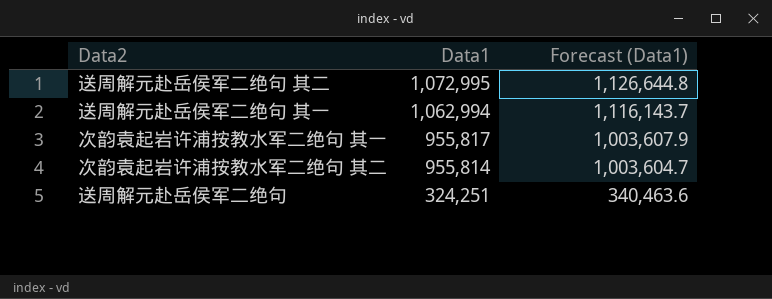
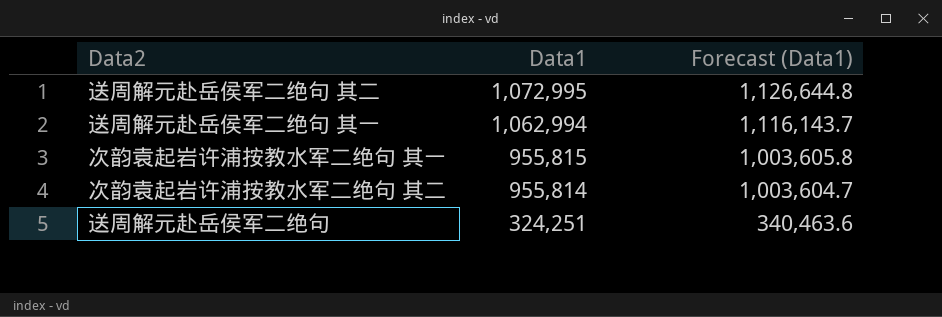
次韵袁起岩许浦按教水军二绝句 其一 | Data1: 955,817 -> 955,815
次韵袁起岩许浦按教水军二绝句 其一 | Forecast (Data1): 1,003,607.9 -> 1,003,605.8

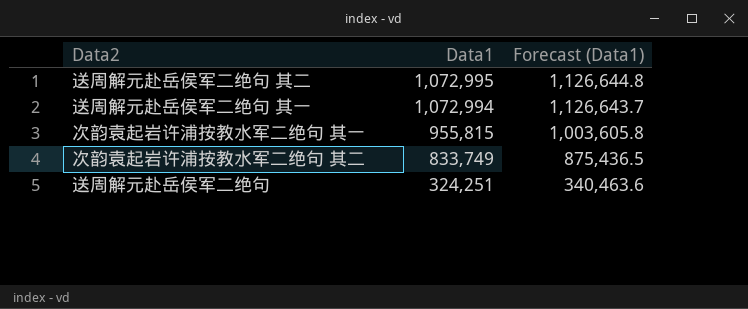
送周解元赴岳侯军二绝句 其一 | Data1: 1,062,994 -> 1,072,994
送周解元赴岳侯军二绝句 其一 | Forecast (Data1): 1,116,143.7 -> 1,126,643.7
次韵袁起岩许浦按教水军二绝句 其二 | Data1: 955,814 -> 833,749
次韵袁起岩许浦按教水军二绝句 其二 | Forecast (Data1): 1,003,604.7 -> 875,436.5

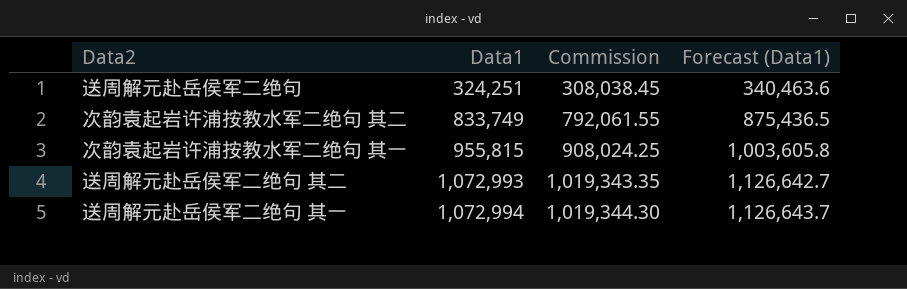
row order: Data1 descending -> Data1 ascending
column Commission | formula: none -> [Data1] * 0.95
送周解元赴岳侯军二绝句 其二 | Data1: 1,072,995 -> 1,072,993
送周解元赴岳侯军二绝句 其二 | Forecast (Data1): 1,126,644.8 -> 1,126,642.7

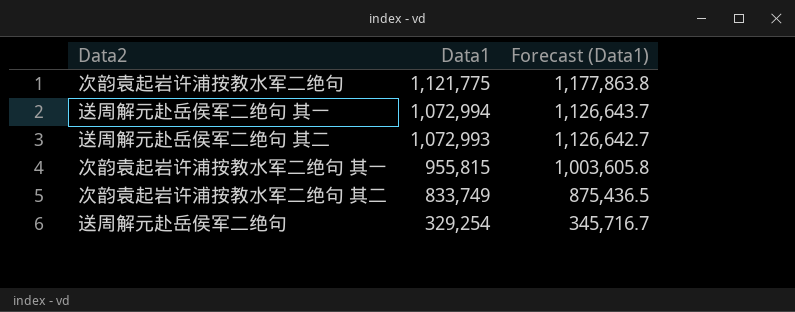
row order: Data1 ascending -> Data1 descending
column Commission | formula: [Data1] * 0.95 -> none
row 次韵袁起岩许浦按教水军二绝句: none -> 1,121,775 | 1,177,863.8
送周解元赴岳侯军二绝句 | Data1: 324,251 -> 329,254
送周解元赴岳侯军二绝句 | Forecast (Data1): 340,463.6 -> 345,716.7

